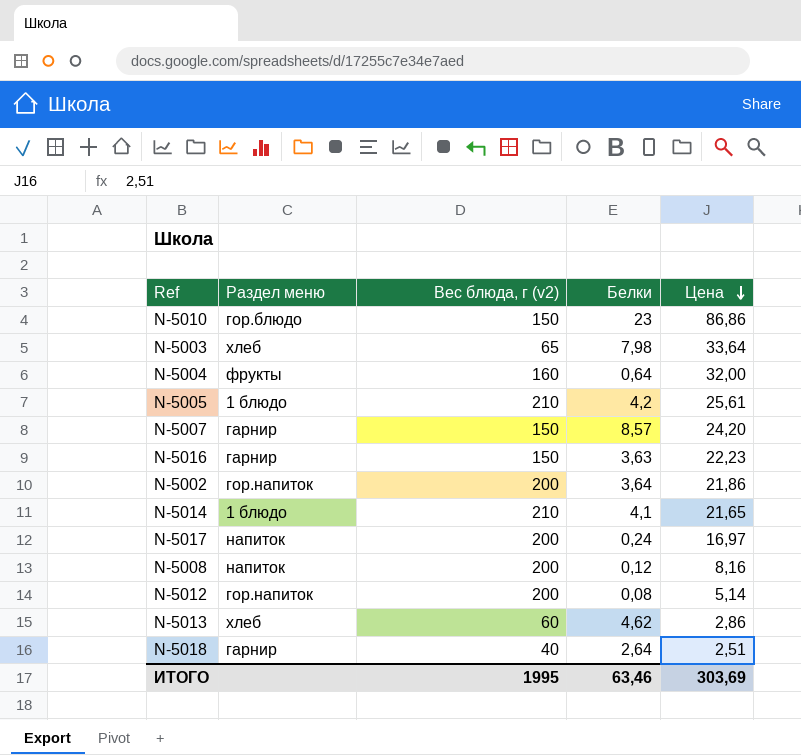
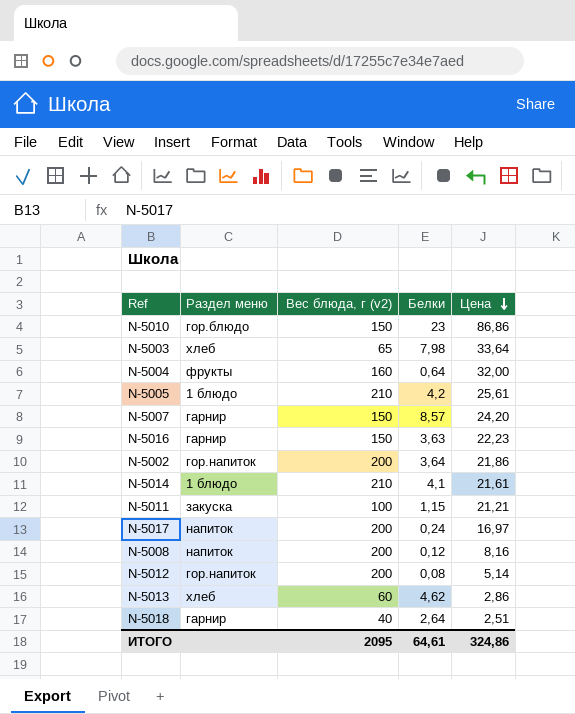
N-5014 | Цена: 21,65 -> 21,61
row N-5011: none -> закуска | 100 | 1,15 | 21,21
ИТОГО | Вес блюда, г (v2): 1995 -> 2095
ИТОГО | Белки: 63,46 -> 64,61
ИТОГО | Цена: 303,69 -> 324,86

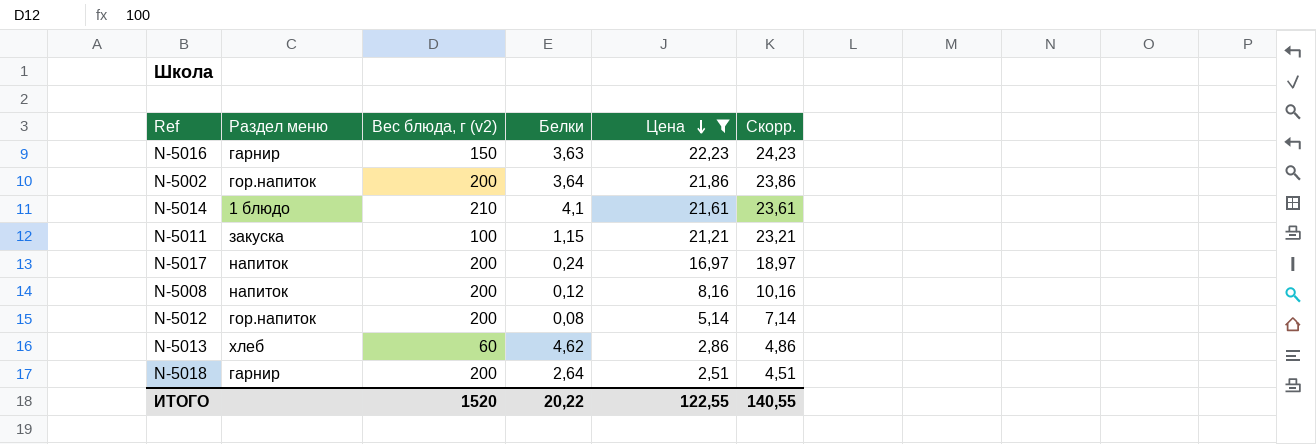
filter: none -> Цена <= 22,23
column Скорр. | formula: none -> [Цена] + 2
N-5018 | Вес блюда, г (v2): 40 -> 200
ИТОГО | Вес блюда, г (v2): 2095 -> 1520
ИТОГО | Белки: 64,61 -> 20,22
ИТОГО | Цена: 324,86 -> 122,55

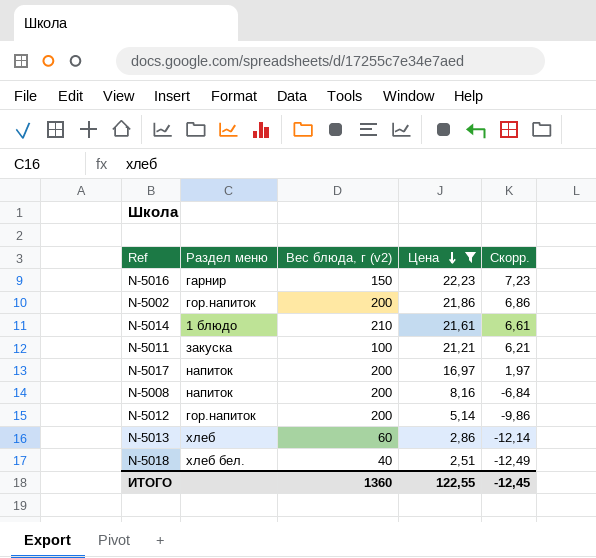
column Белки | position: 4 -> none
column Скорр. | formula: [Цена] + 2 -> [Цена] - 15
N-5018 | Раздел меню: гарнир -> хлеб бел.
N-5018 | Вес блюда, г (v2): 200 -> 40
ИТОГО | Вес блюда, г (v2): 1520 -> 1360
ИТОГО | Скорр.: 140,55 -> -12,45

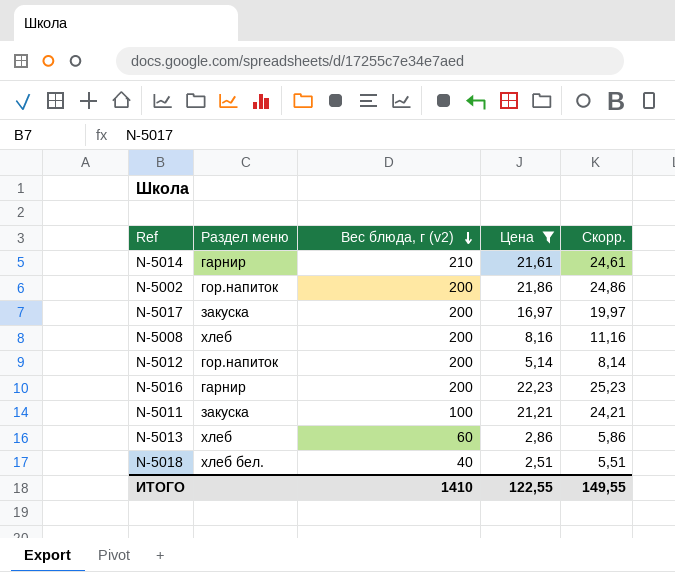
row order: Цена descending -> Вес блюда, г (v2) descending
column Скорр. | formula: [Цена] - 15 -> [Цена] + 3
N-5014 | Раздел меню: 1 блюдо -> гарнир
N-5017 | Раздел меню: напиток -> закуска
N-5008 | Раздел меню: напиток -> хлеб
N-5016 | Вес блюда, г (v2): 150 -> 200
ИТОГО | Вес блюда, г (v2): 1360 -> 1410
ИТОГО | Скорр.: -12,45 -> 149,55

